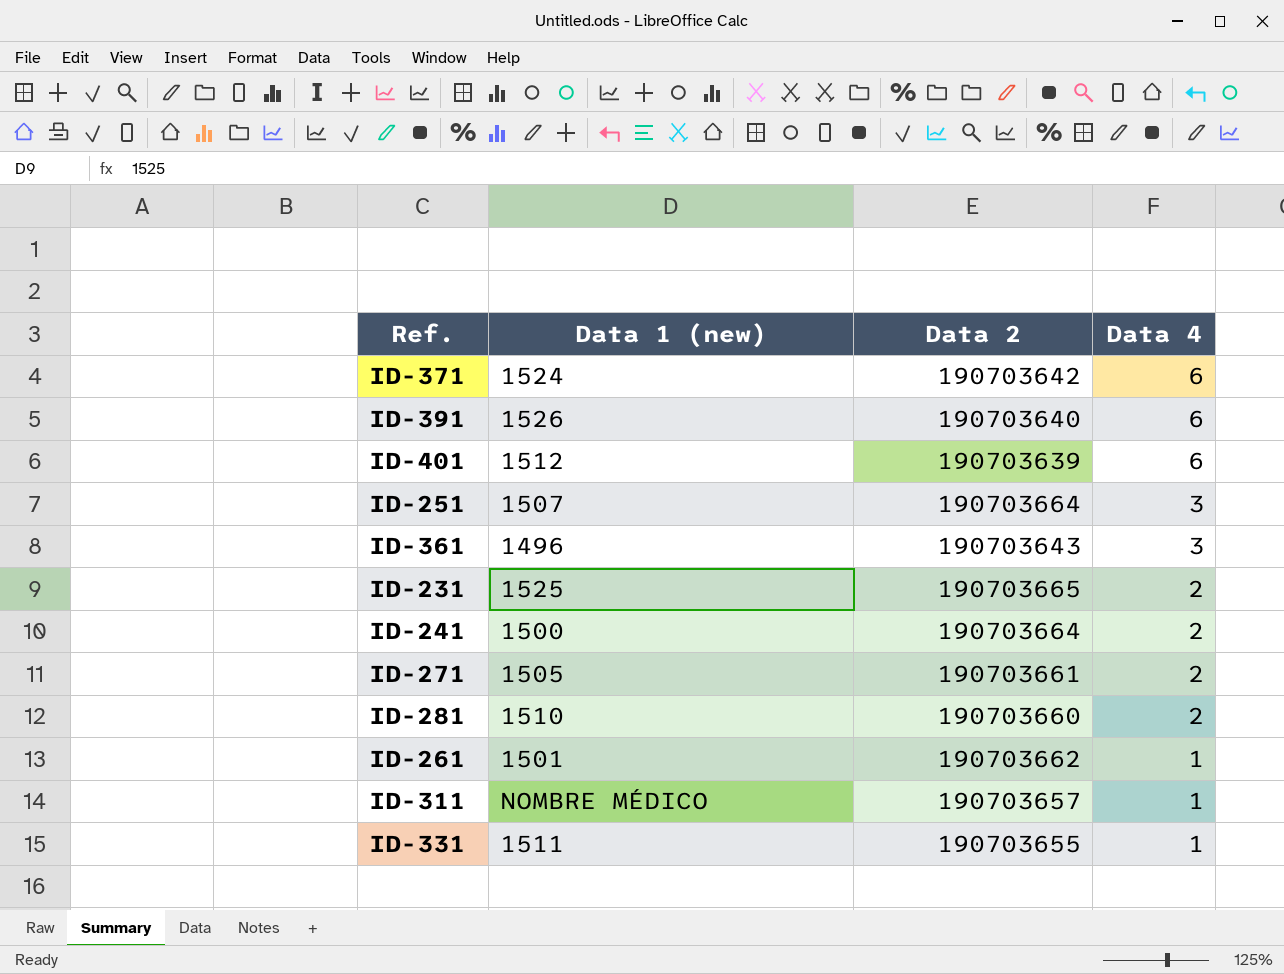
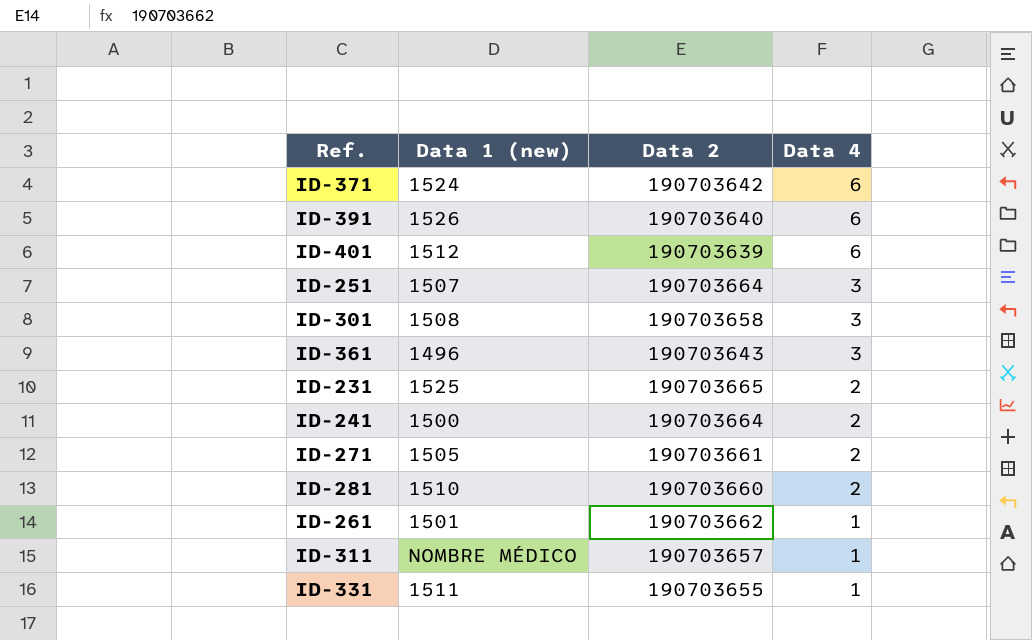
row ID-301: none -> 1508 | 190703658 | 3

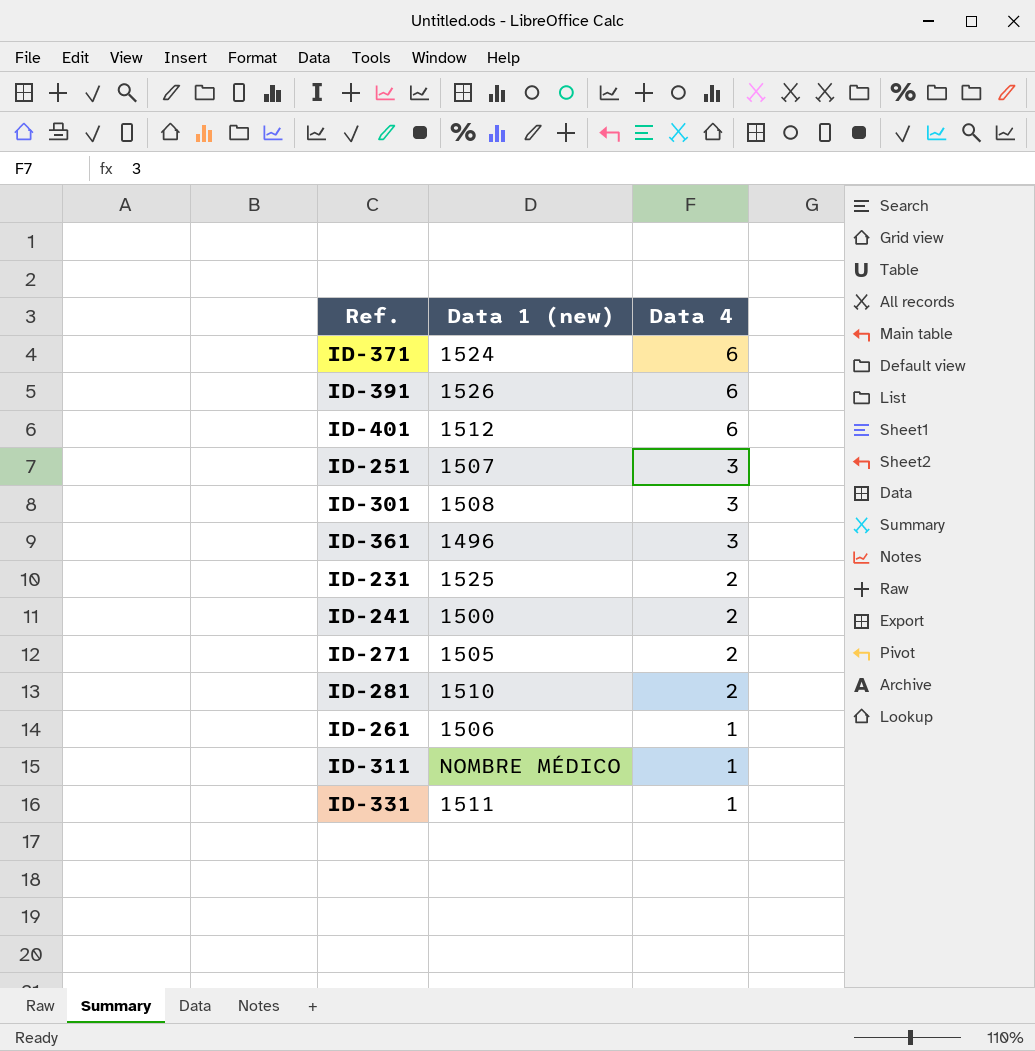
column Data 2 | position: 3 -> none
ID-261 | Data 1 (new): 1501 -> 1506

